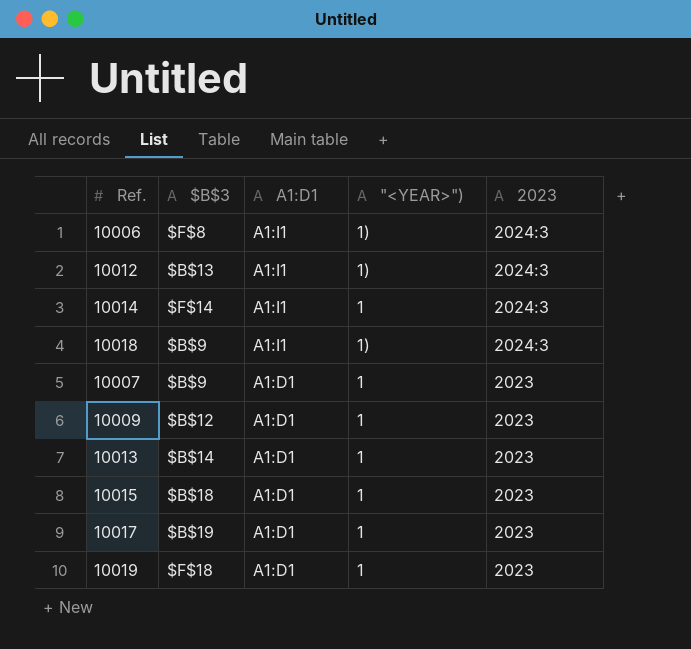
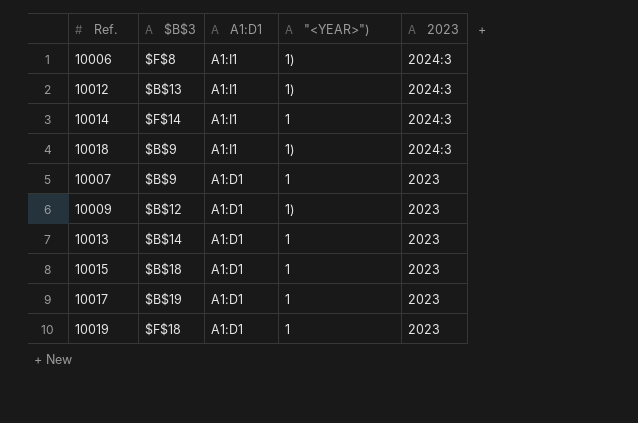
10009 | "<YEAR>"): 1 -> 1)

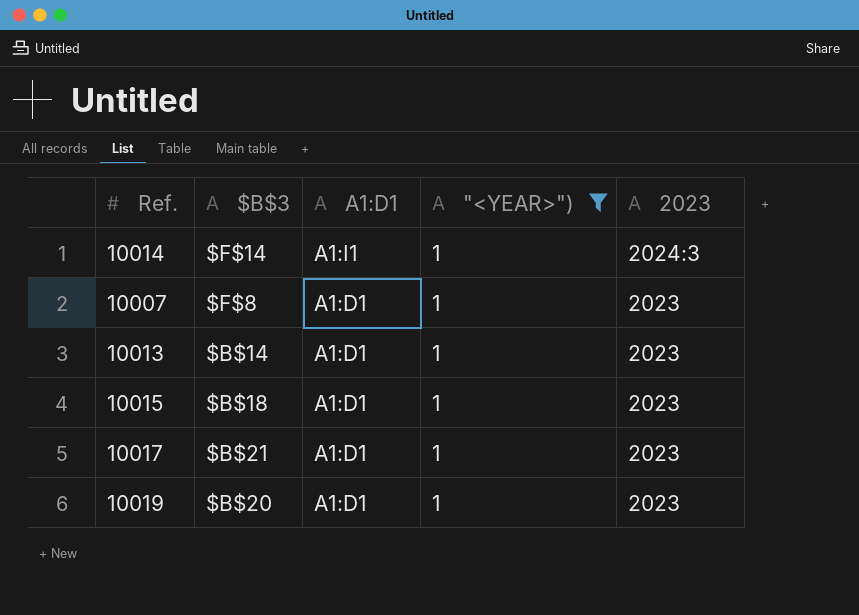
filter: none -> "<YEAR>") = 1
10007 | $B$3: $B$9 -> $F$8
10017 | $B$3: $B$19 -> $B$21
10019 | $B$3: $F$18 -> $B$20

